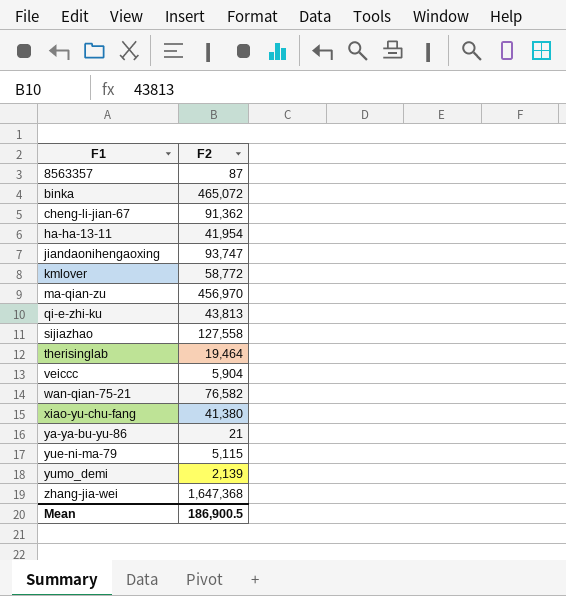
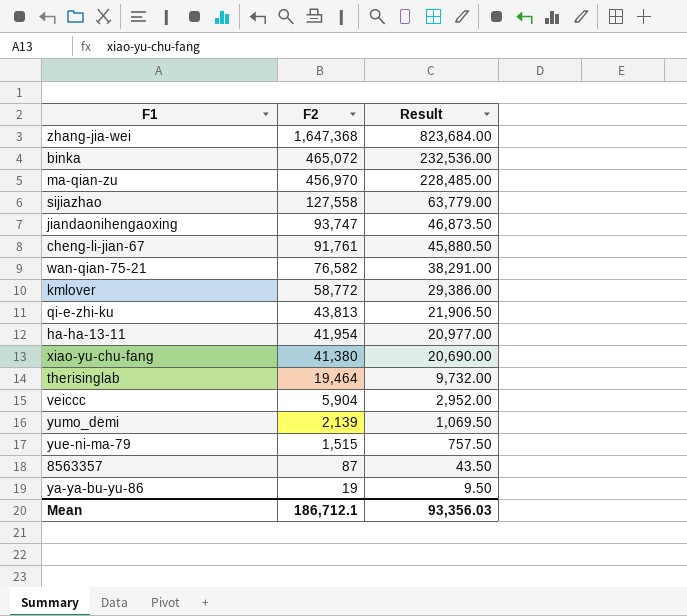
row order: F1 ascending -> F2 descending
column Result | formula: none -> [F2] * 0.5
cheng-li-jian-67 | F2: 91,362 -> 91,761
yue-ni-ma-79 | F2: 5,115 -> 1,515
ya-ya-bu-yu-86 | F2: 21 -> 19
Mean | F2: 186,900.5 -> 186,712.1

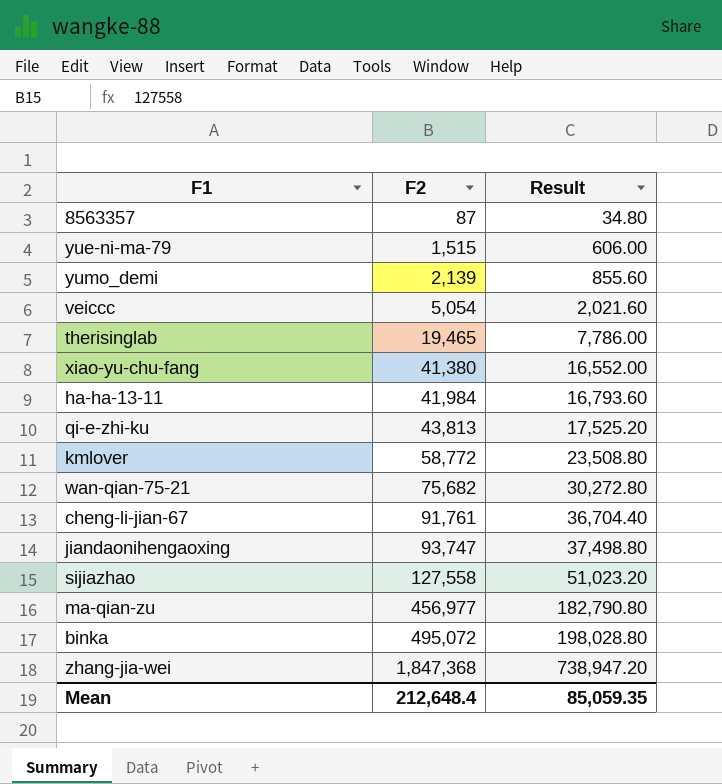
row order: F2 descending -> F2 ascending
column Result | formula: [F2] * 0.5 -> [F2] * 0.4
row ya-ya-bu-yu-86: 19 | 9.50 -> none
veiccc | F2: 5,904 -> 5,054
therisinglab | F2: 19,464 -> 19,465
ha-ha-13-11 | F2: 41,954 -> 41,984
wan-qian-75-21 | F2: 76,582 -> 75,682
ma-qian-zu | F2: 456,970 -> 456,977
binka | F2: 465,072 -> 495,072
zhang-jia-wei | F2: 1,647,368 -> 1,847,368
Mean | F2: 186,712.1 -> 212,648.4
Mean | Result: 93,356.03 -> 85,059.35

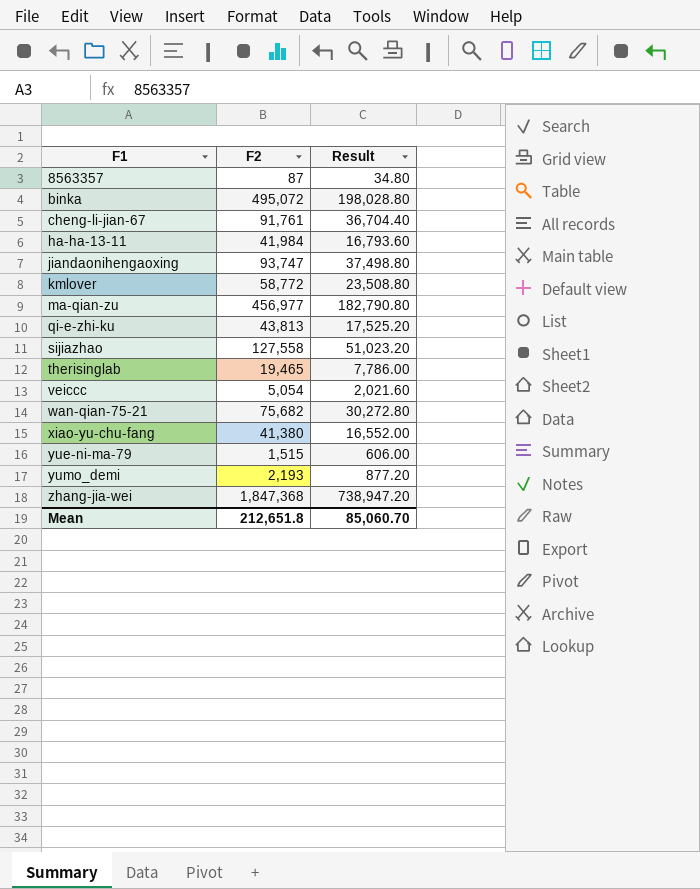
row order: F2 ascending -> F1 ascending
yumo_demi | F2: 2,139 -> 2,193
yumo_demi | Result: 855.60 -> 877.20
Mean | F2: 212,648.4 -> 212,651.8
Mean | Result: 85,059.35 -> 85,060.70

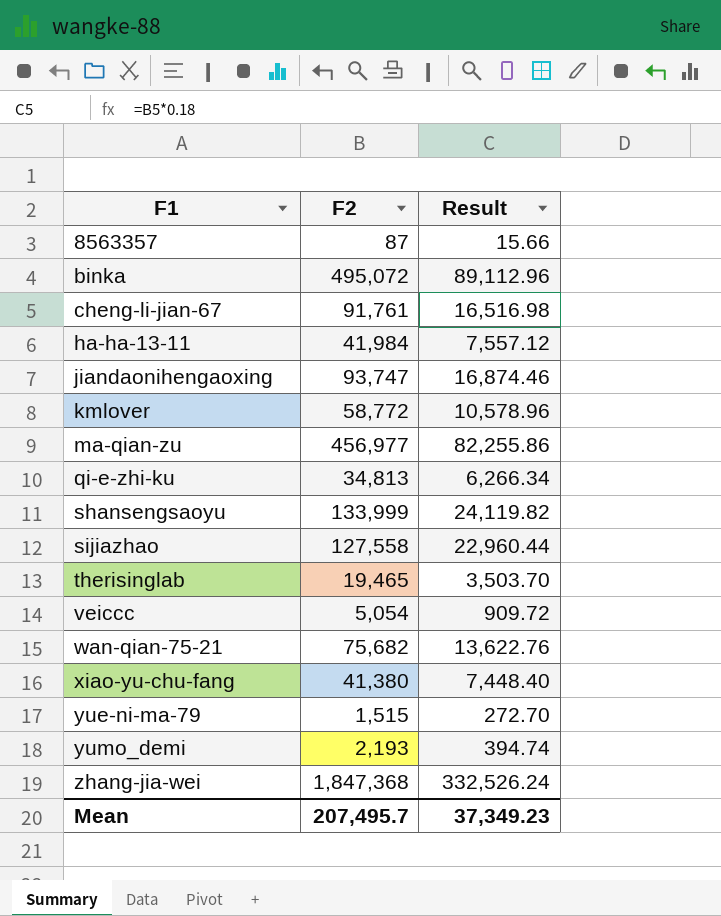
column Result | formula: [F2] * 0.4 -> [F2] * 0.18
qi-e-zhi-ku | F2: 43,813 -> 34,813
row shansengsaoyu: none -> 133,999 | 24,119.82
Mean | F2: 212,651.8 -> 207,495.7
Mean | Result: 85,060.70 -> 37,349.23

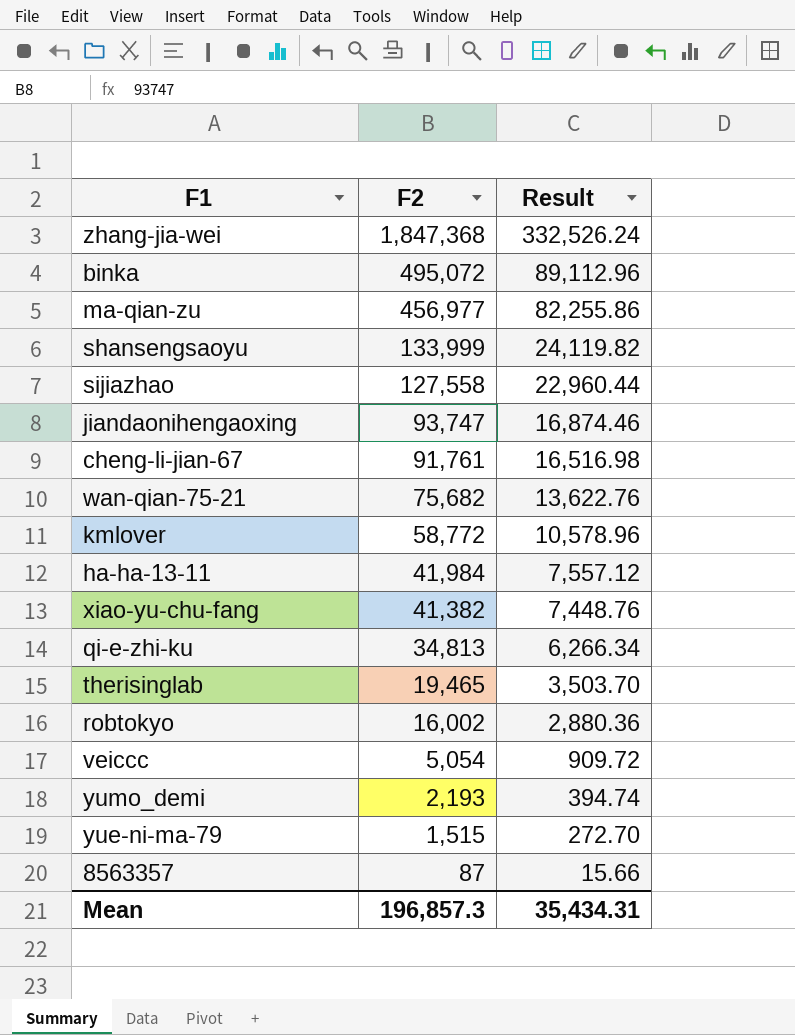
row order: F1 ascending -> F2 descending
xiao-yu-chu-fang | F2: 41,380 -> 41,382
xiao-yu-chu-fang | Result: 7,448.40 -> 7,448.76
row robtokyo: none -> 16,002 | 2,880.36
Mean | F2: 207,495.7 -> 196,857.3
Mean | Result: 37,349.23 -> 35,434.31

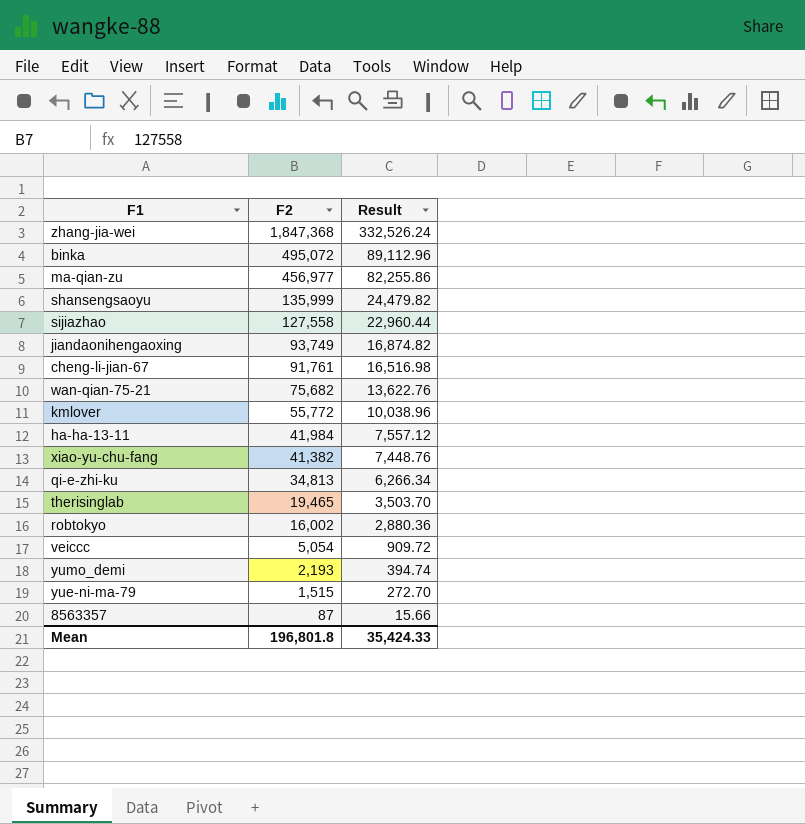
shansengsaoyu | F2: 133,999 -> 135,999
shansengsaoyu | Result: 24,119.82 -> 24,479.82
jiandaonihengaoxing | F2: 93,747 -> 93,749
jiandaonihengaoxing | Result: 16,874.46 -> 16,874.82
kmlover | F2: 58,772 -> 55,772
kmlover | Result: 10,578.96 -> 10,038.96
Mean | F2: 196,857.3 -> 196,801.8
Mean | Result: 35,434.31 -> 35,424.33

